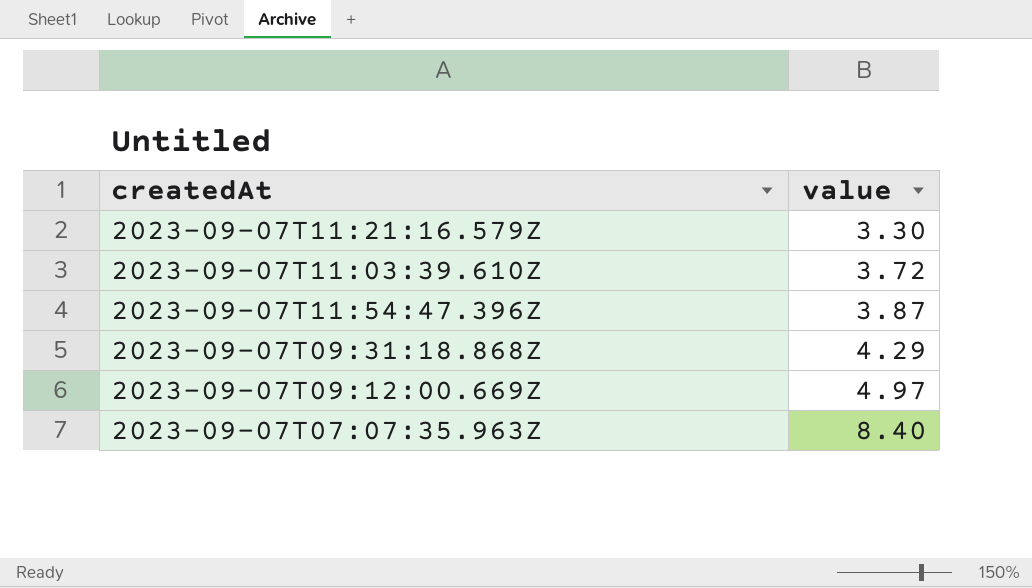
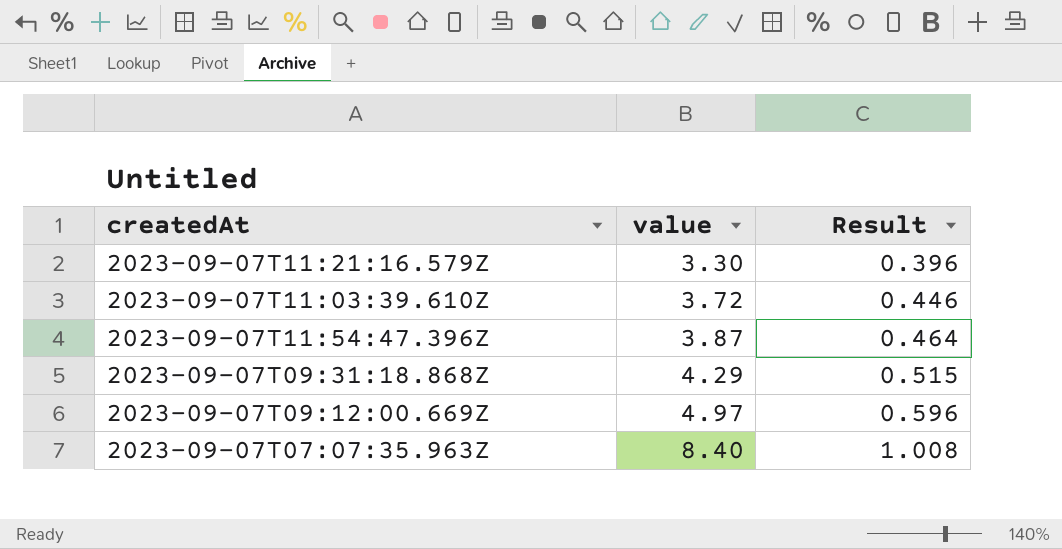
column Result | formula: none -> [value] * 0.12

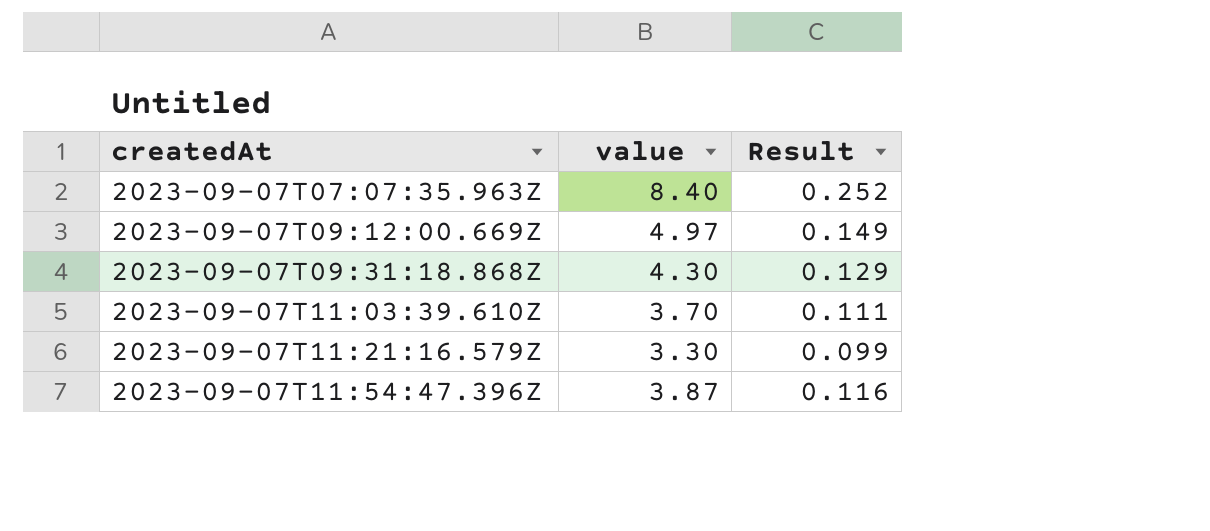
row order: value ascending -> createdAt ascending
column Result | formula: [value] * 0.12 -> [value] * 0.03
2023-09-07T09:31:18.868Z | value: 4.29 -> 4.30
2023-09-07T11:03:39.610Z | value: 3.72 -> 3.70

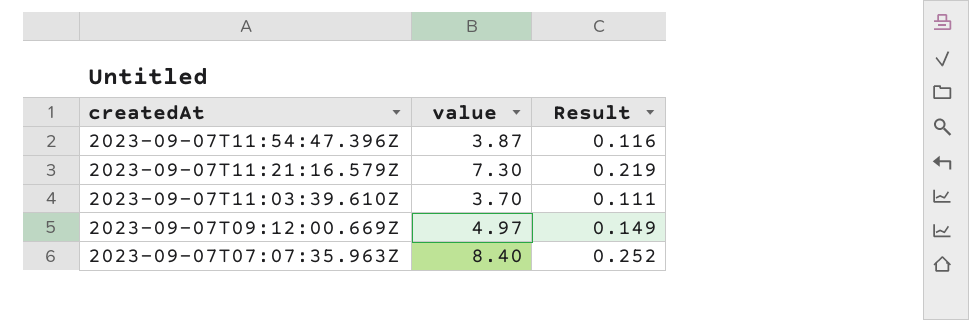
row order: createdAt ascending -> createdAt descending
row 2023-09-07T09:31:18.868Z: 4.30 | 0.129 -> none
2023-09-07T11:21:16.579Z | value: 3.30 -> 7.30
2023-09-07T11:21:16.579Z | Result: 0.099 -> 0.219

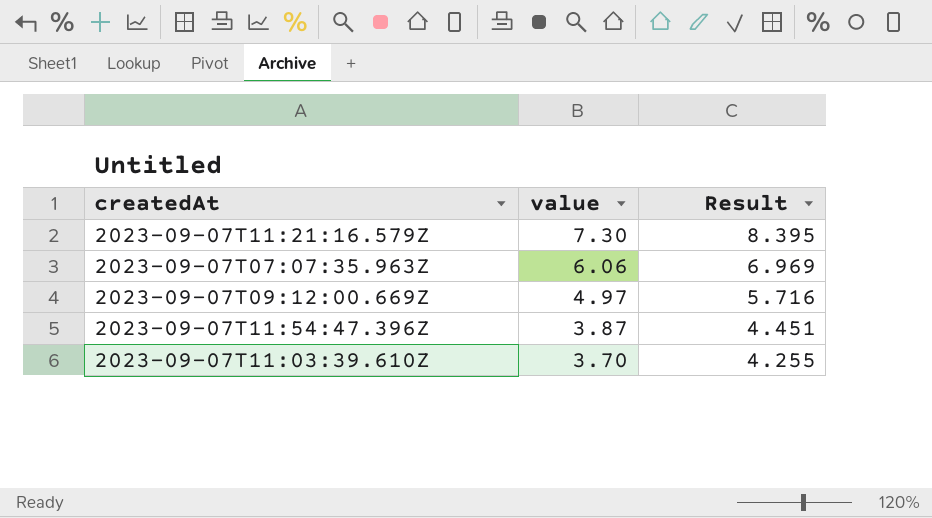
row order: createdAt descending -> value descending
column Result | formula: [value] * 0.03 -> [value] * 1.15
2023-09-07T07:07:35.963Z | value: 8.40 -> 6.06

